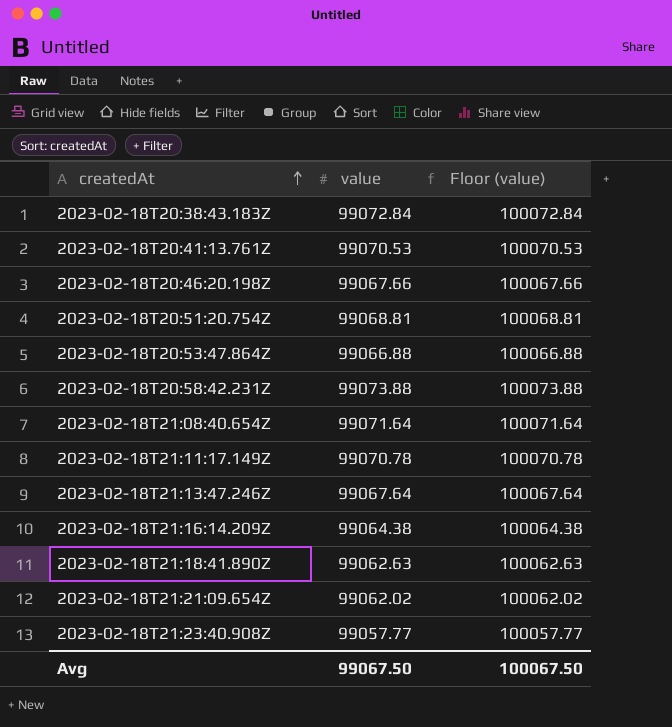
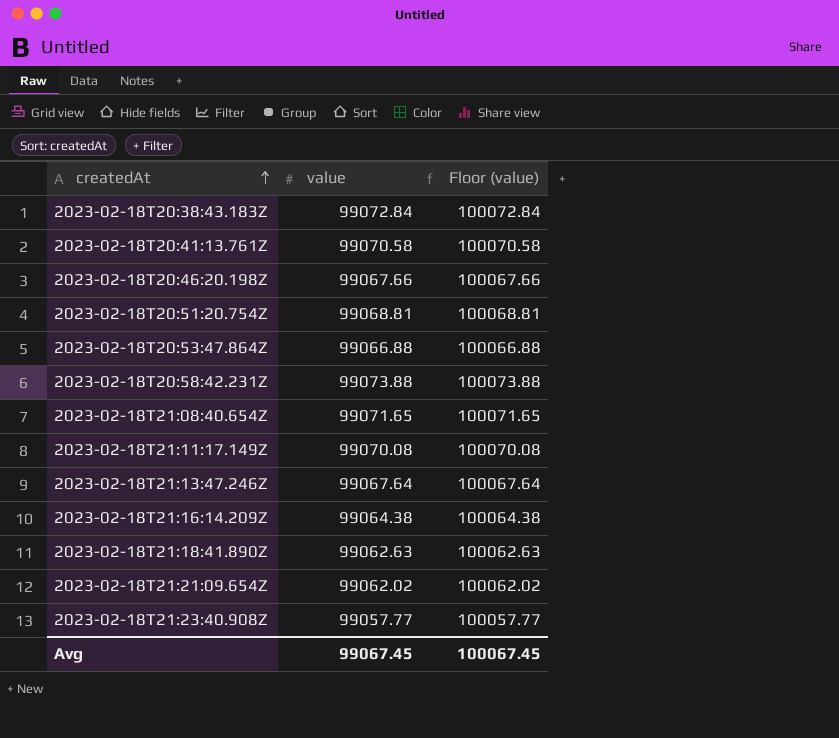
2023-02-18T20:41:13.761Z | value: 99070.53 -> 99070.58
2023-02-18T20:41:13.761Z | Floor (value): 100070.53 -> 100070.58
2023-02-18T21:08:40.654Z | value: 99071.64 -> 99071.65
2023-02-18T21:08:40.654Z | Floor (value): 100071.64 -> 100071.65
2023-02-18T21:11:17.149Z | value: 99070.78 -> 99070.08
2023-02-18T21:11:17.149Z | Floor (value): 100070.78 -> 100070.08
Avg | value: 99067.50 -> 99067.45
Avg | Floor (value): 100067.50 -> 100067.45

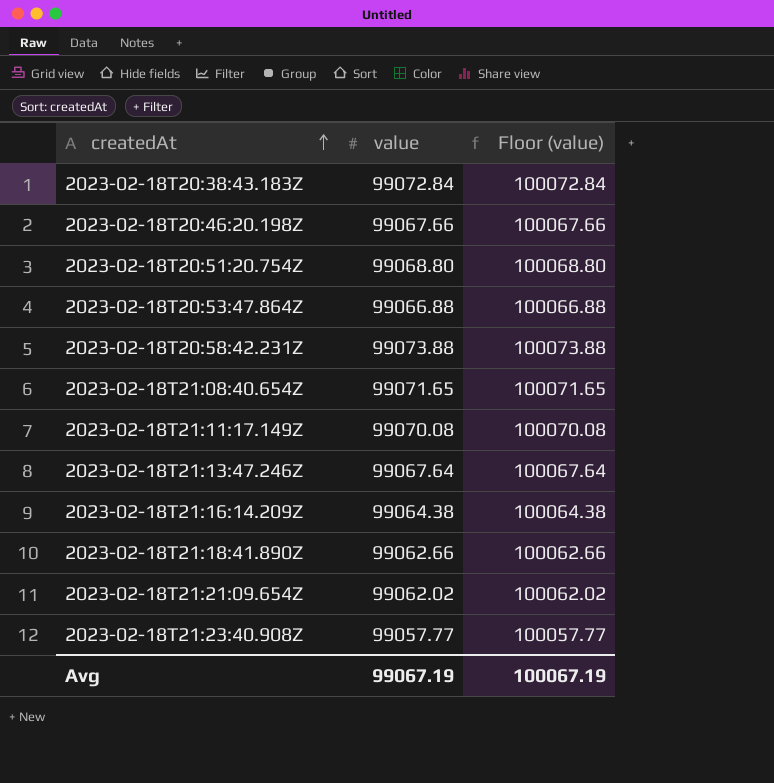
row 2023-02-18T20:41:13.761Z: 99070.58 | 100070.58 -> none
2023-02-18T20:51:20.754Z | value: 99068.81 -> 99068.80
2023-02-18T20:51:20.754Z | Floor (value): 100068.81 -> 100068.80
2023-02-18T21:18:41.890Z | value: 99062.63 -> 99062.66
2023-02-18T21:18:41.890Z | Floor (value): 100062.63 -> 100062.66
Avg | value: 99067.45 -> 99067.19
Avg | Floor (value): 100067.45 -> 100067.19

